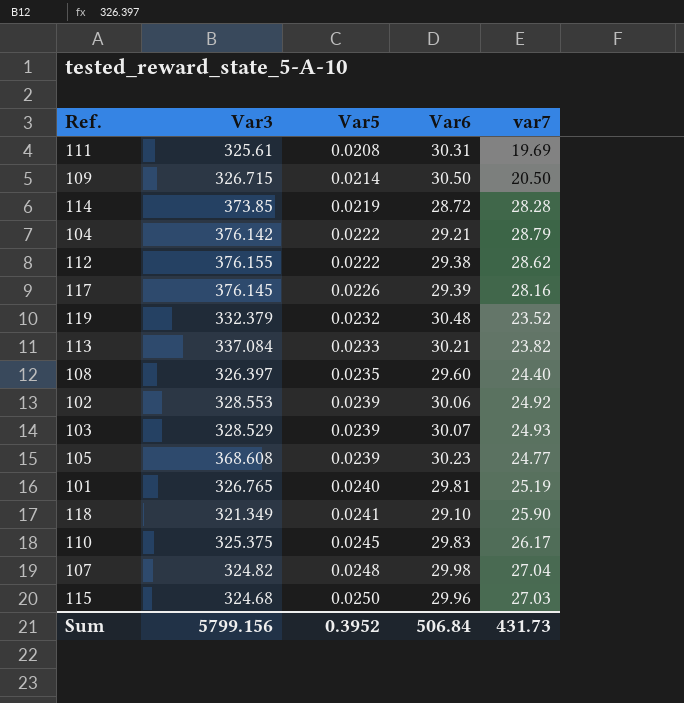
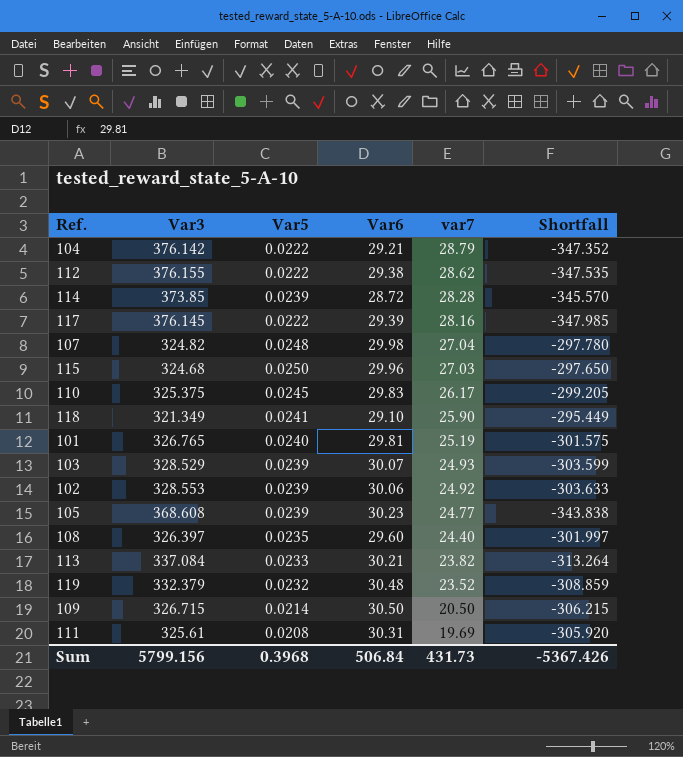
row order: Var5 ascending -> var7 descending
column Shortfall | formula: none -> [var7] - [Var3]
114 | Var5: 0.0219 -> 0.0239
117 | Var5: 0.0226 -> 0.0222
Sum | Var5: 0.3952 -> 0.3968

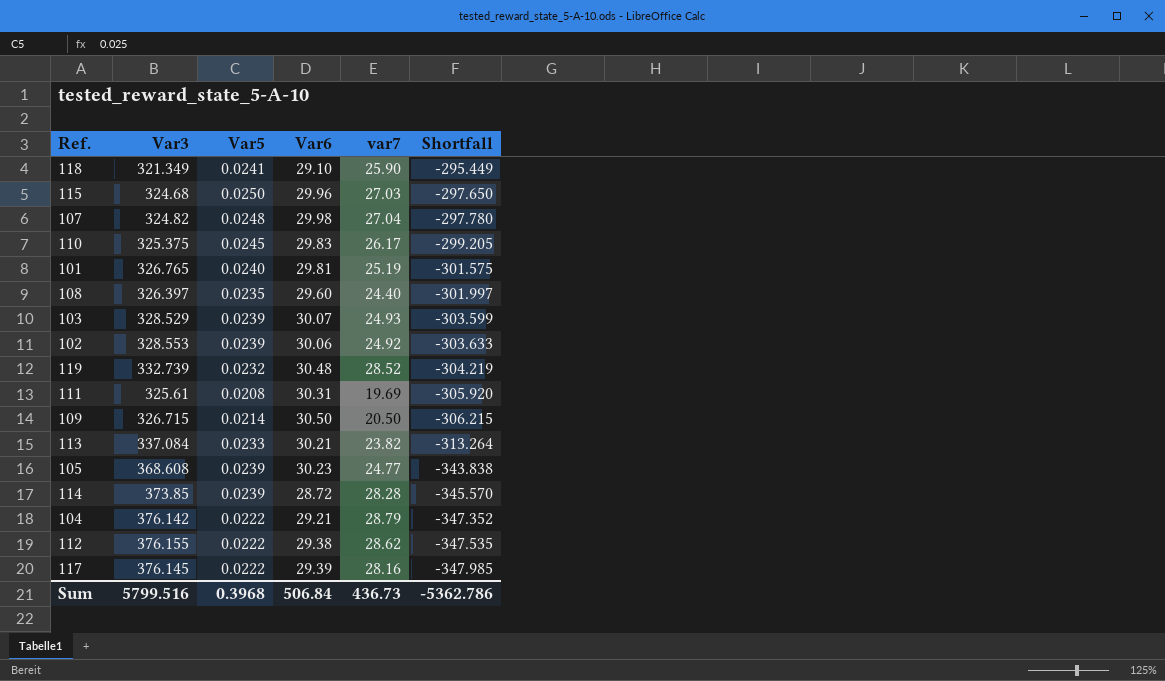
row order: var7 descending -> Shortfall descending
119 | Var3: 332.379 -> 332.739
119 | var7: 23.52 -> 28.52
119 | Shortfall: -308.859 -> -304.219
Sum | Var3: 5799.156 -> 5799.516
Sum | var7: 431.73 -> 436.73
Sum | Shortfall: -5367.426 -> -5362.786

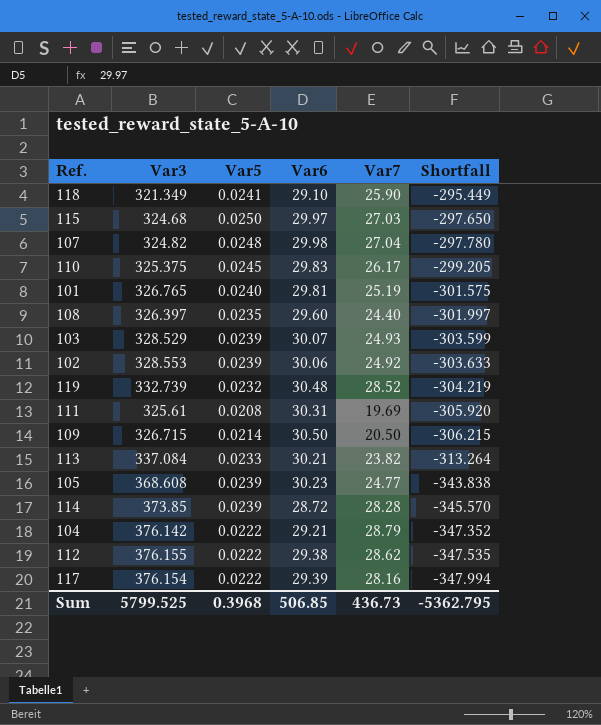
column name: var7 -> Var7
115 | Var6: 29.96 -> 29.97
117 | Var3: 376.145 -> 376.154
117 | Shortfall: -347.985 -> -347.994
Sum | Var3: 5799.516 -> 5799.525
Sum | Var6: 506.84 -> 506.85
Sum | Shortfall: -5362.786 -> -5362.795

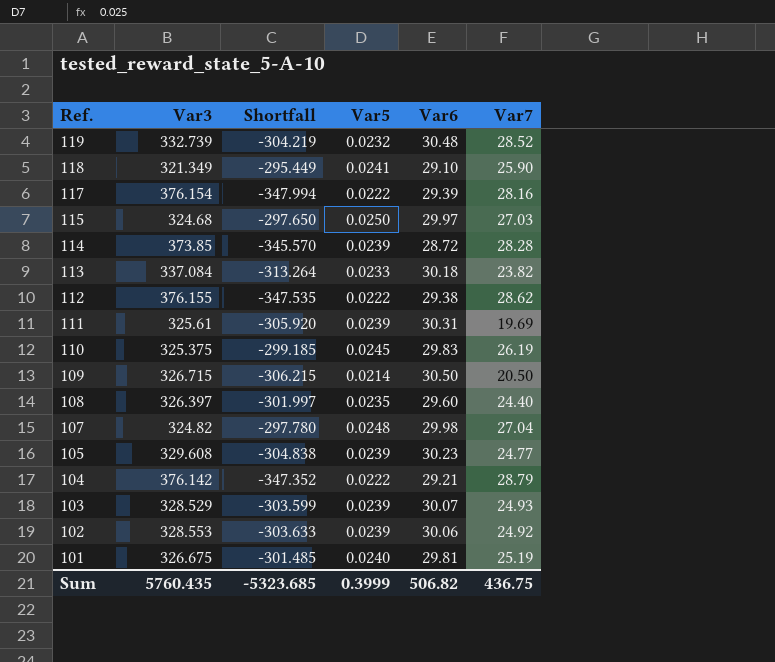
row order: Shortfall descending -> Ref. descending
column Shortfall | position: 6 -> 3
113 | Var6: 30.21 -> 30.18
111 | Var5: 0.0208 -> 0.0239
110 | Shortfall: -299.205 -> -299.185
110 | Var7: 26.17 -> 26.19
105 | Var3: 368.608 -> 329.608
105 | Shortfall: -343.838 -> -304.838
101 | Var3: 326.765 -> 326.675
101 | Shortfall: -301.575 -> -301.485
Sum | Var3: 5799.525 -> 5760.435
Sum | Shortfall: -5362.795 -> -5323.685
Sum | Var5: 0.3968 -> 0.3999
Sum | Var6: 506.85 -> 506.82
Sum | Var7: 436.73 -> 436.75

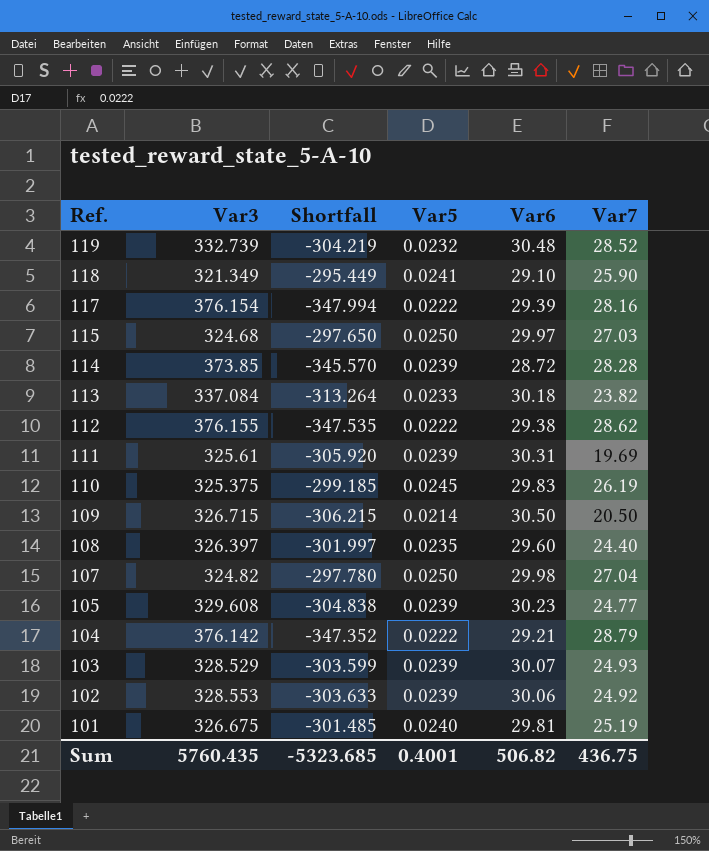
107 | Var5: 0.0248 -> 0.0250
Sum | Var5: 0.3999 -> 0.4001

